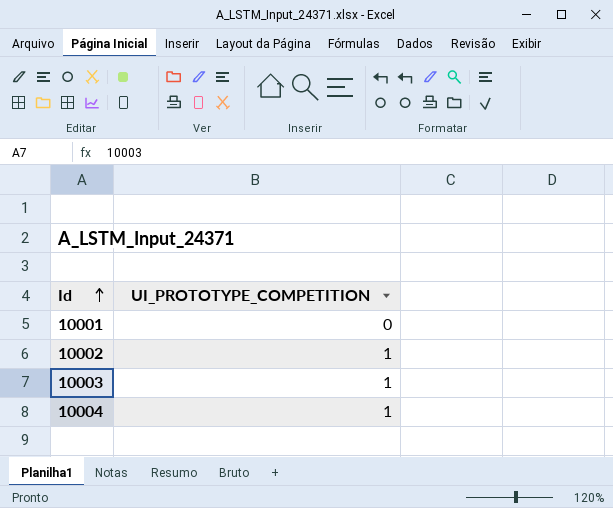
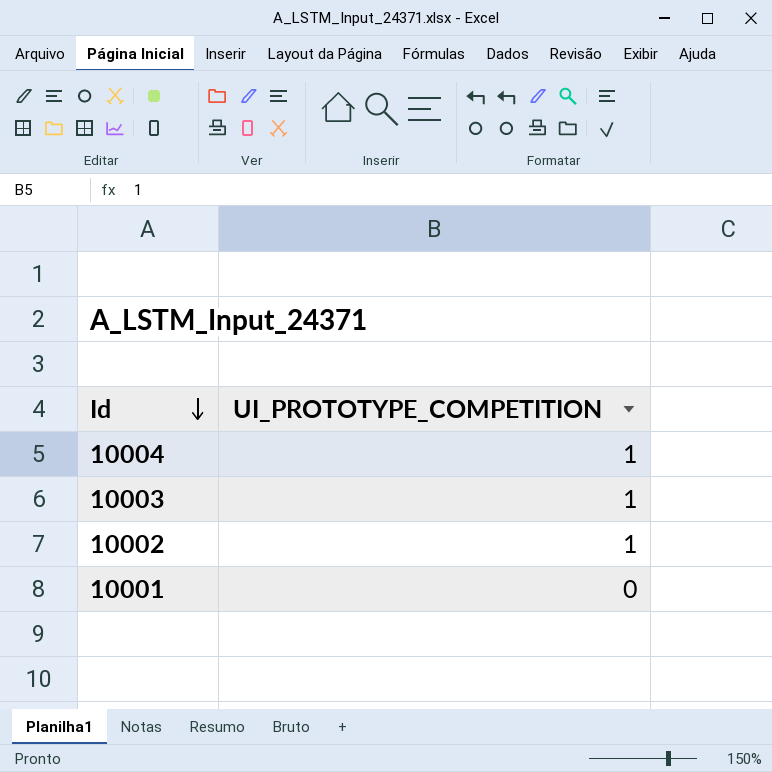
row order: Id ascending -> Id descending

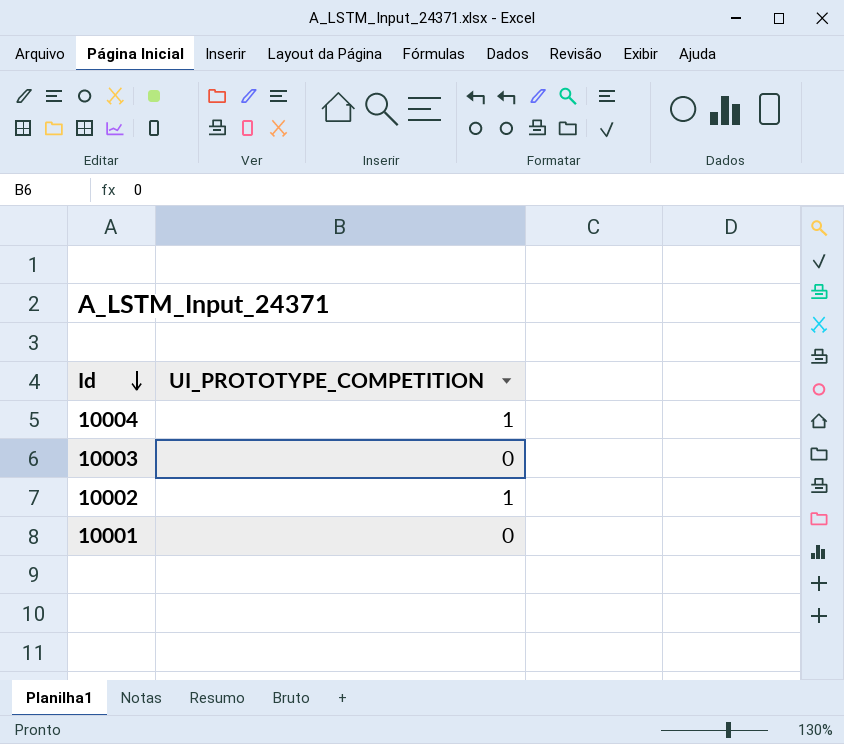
10003 | UI_PROTOTYPE_COMPETITION: 1 -> 0

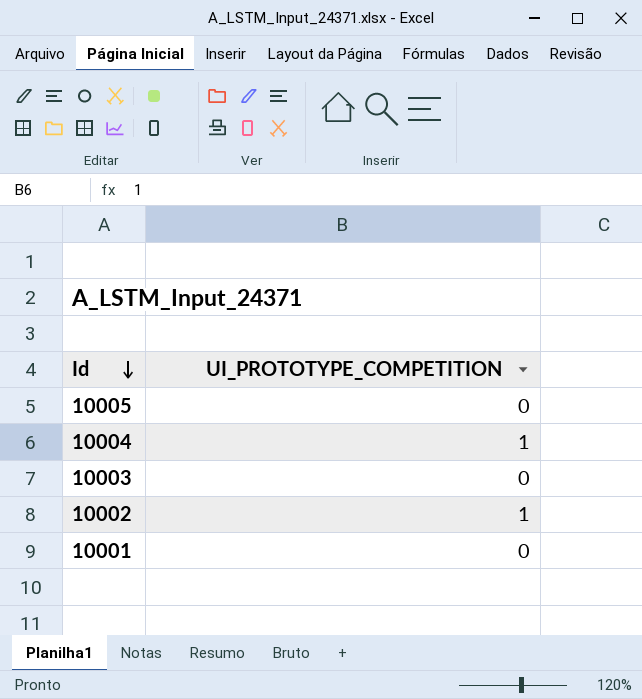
row 10005: none -> 0

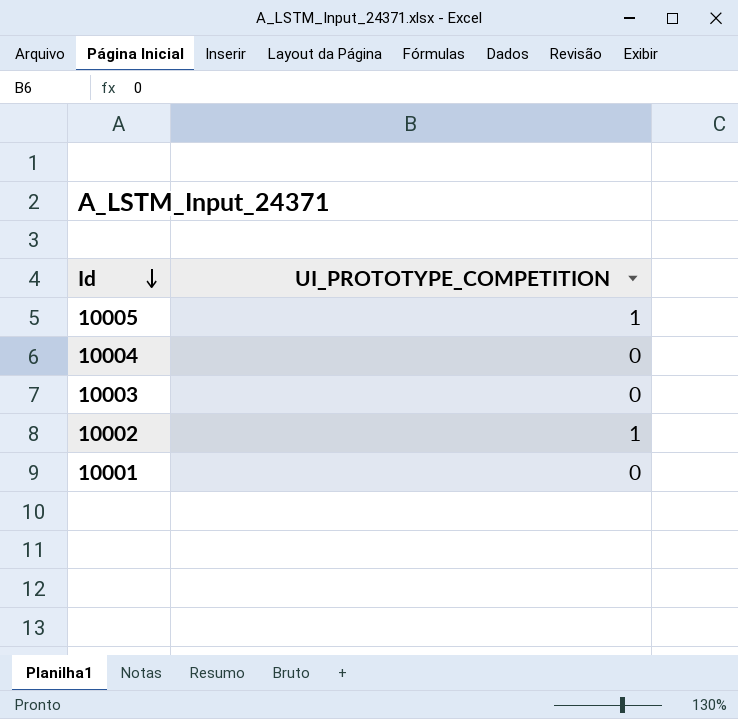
10005 | UI_PROTOTYPE_COMPETITION: 0 -> 1
10004 | UI_PROTOTYPE_COMPETITION: 1 -> 0

